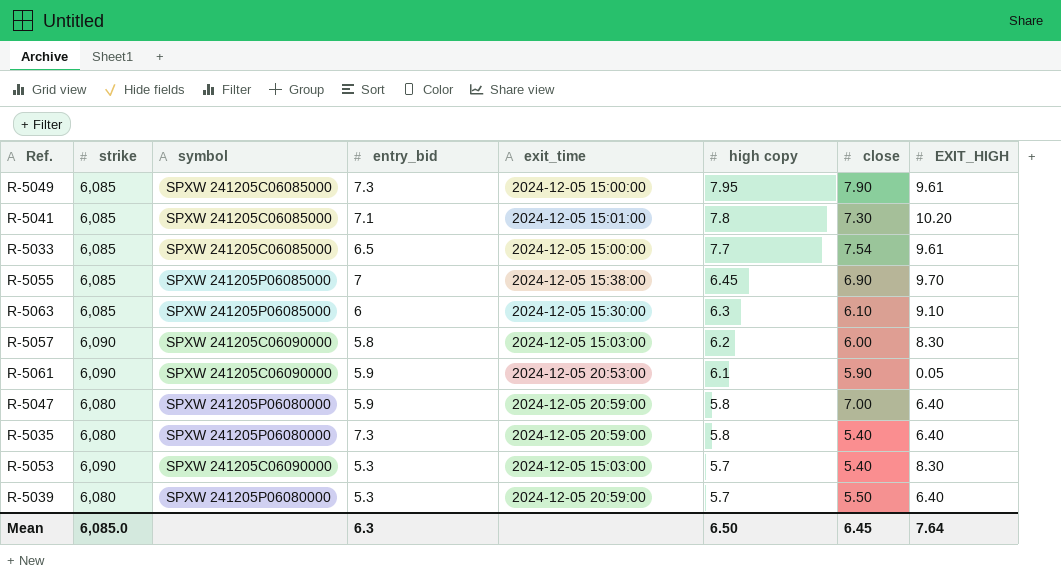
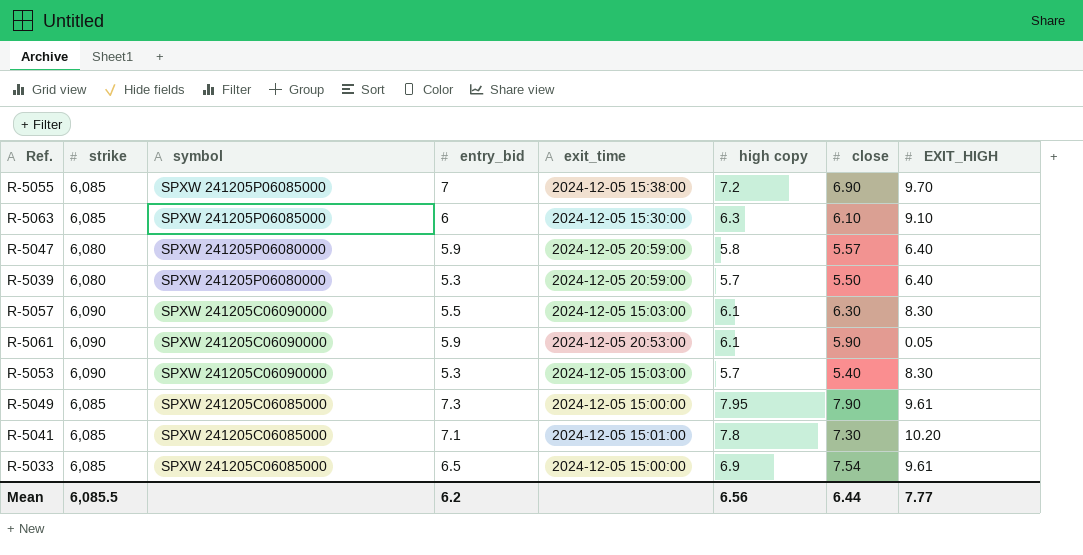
row order: high copy descending -> symbol descending
row R-5035: 6,080 | SPXW 241205P06080000 | 7.3 | 2024-12-05 20:59:00 | 5.8 | 5.40 | 6.40 -> none
R-5055 | high copy: 6.45 -> 7.2
R-5047 | close: 7.00 -> 5.57
R-5057 | entry_bid: 5.8 -> 5.5
R-5057 | high copy: 6.2 -> 6.1
R-5057 | close: 6.00 -> 6.30
R-5033 | high copy: 7.7 -> 6.9
Mean | strike: 6,085.0 -> 6,085.5
Mean | entry_bid: 6.3 -> 6.2
Mean | high copy: 6.50 -> 6.56
Mean | close: 6.45 -> 6.44
Mean | EXIT_HIGH: 7.64 -> 7.77

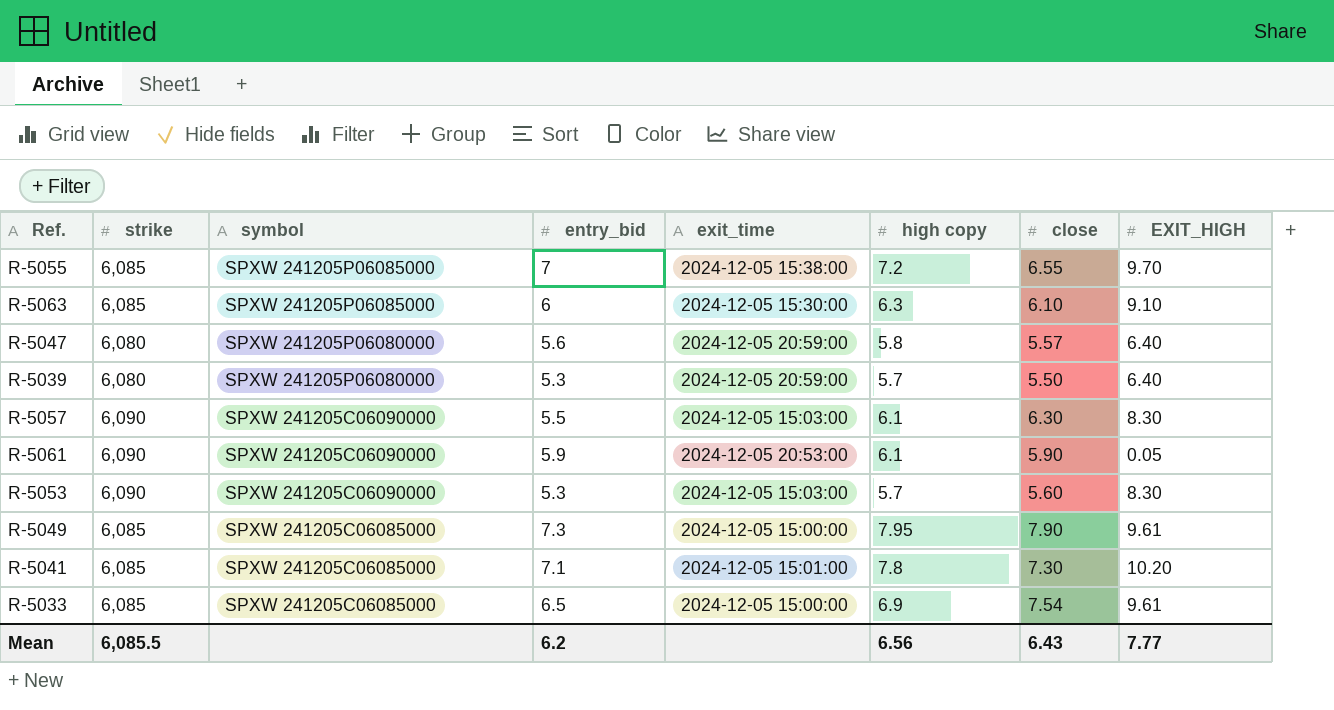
R-5055 | close: 6.90 -> 6.55
R-5047 | entry_bid: 5.9 -> 5.6
R-5053 | close: 5.40 -> 5.60
Mean | close: 6.44 -> 6.43

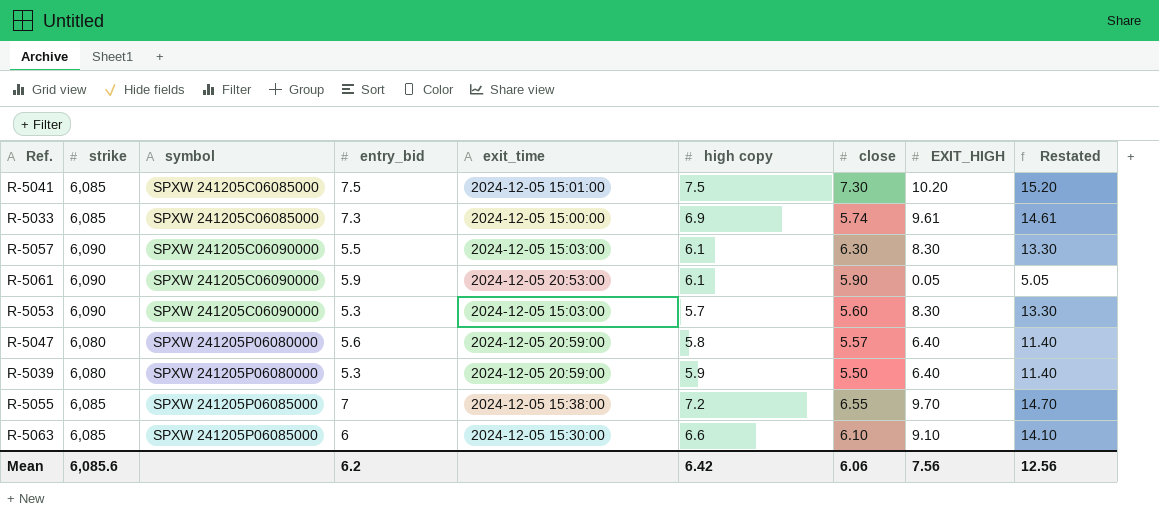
row order: symbol descending -> symbol ascending
column Restated | formula: none -> [EXIT_HIGH] + 5
row R-5049: 6,085 | SPXW 241205C06085000 | 7.3 | 2024-12-05 15:00:00 | 7.95 | 7.90 | 9.61 -> none
R-5041 | entry_bid: 7.1 -> 7.5
R-5041 | high copy: 7.8 -> 7.5
R-5033 | entry_bid: 6.5 -> 7.3
R-5033 | close: 7.54 -> 5.74
R-5039 | high copy: 5.7 -> 5.9
R-5063 | high copy: 6.3 -> 6.6
Mean | strike: 6,085.5 -> 6,085.6
Mean | high copy: 6.56 -> 6.42
Mean | close: 6.43 -> 6.06
Mean | EXIT_HIGH: 7.77 -> 7.56

